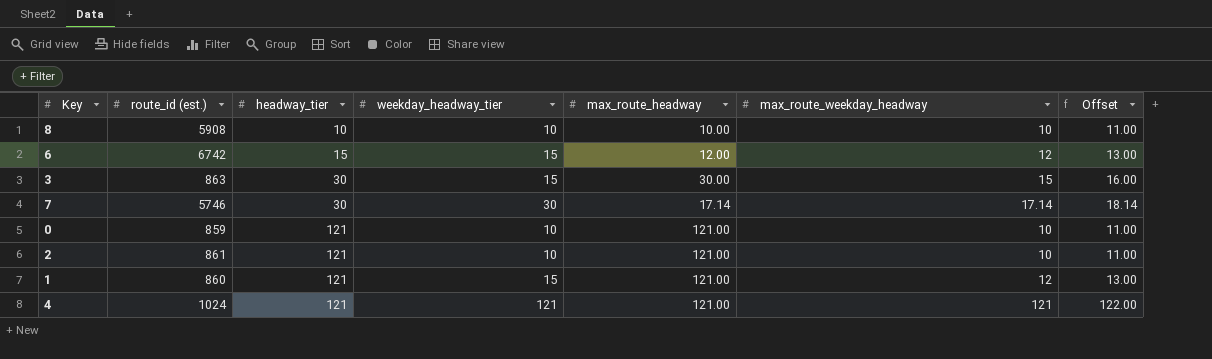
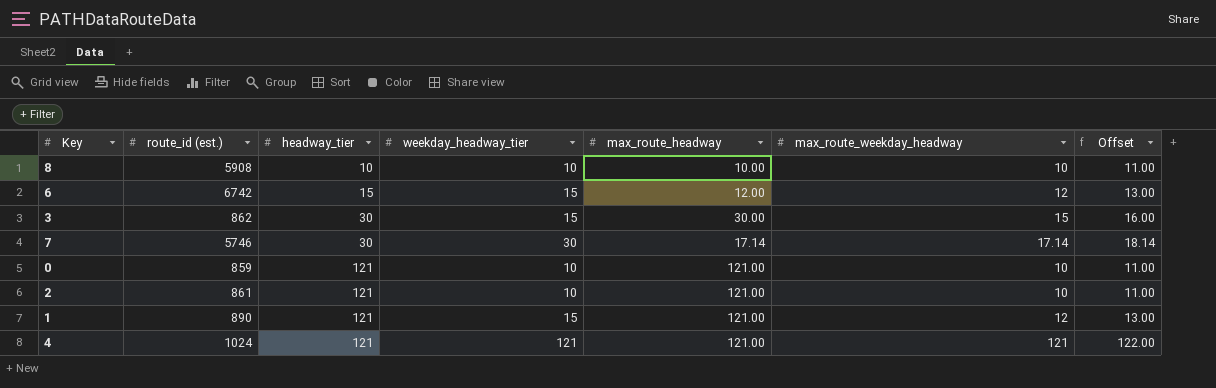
3 | route_id (est.): 863 -> 862
1 | route_id (est.): 860 -> 890

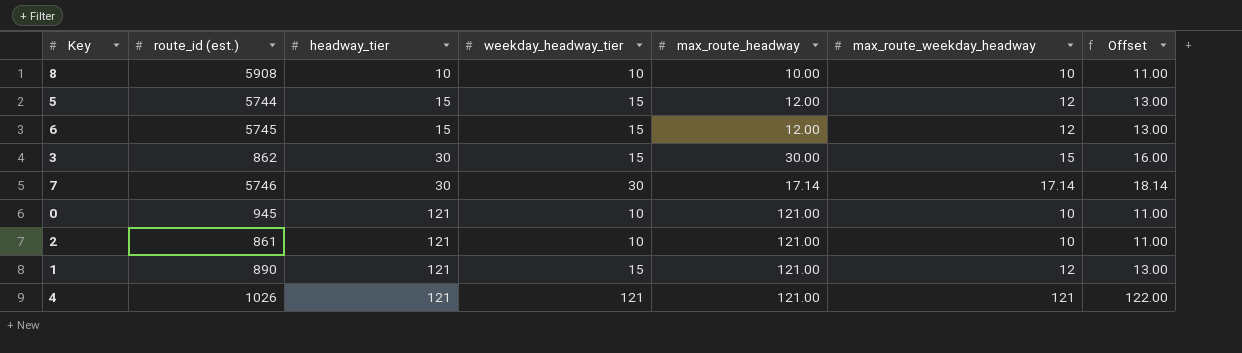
row 5: none -> 5744 | 15 | 15 | 12.00 | 12 | 13.00
6 | route_id (est.): 6742 -> 5745
0 | route_id (est.): 859 -> 945
4 | route_id (est.): 1024 -> 1026

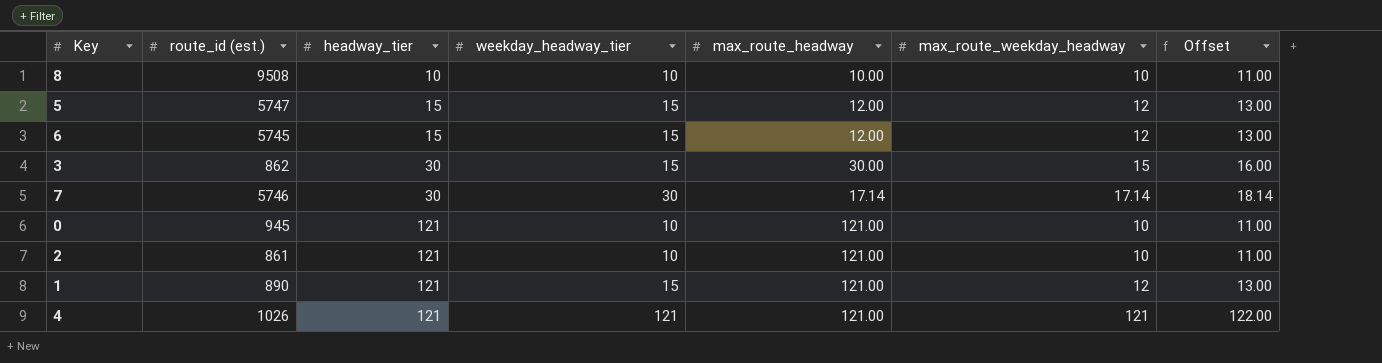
8 | route_id (est.): 5908 -> 9508
5 | route_id (est.): 5744 -> 5747

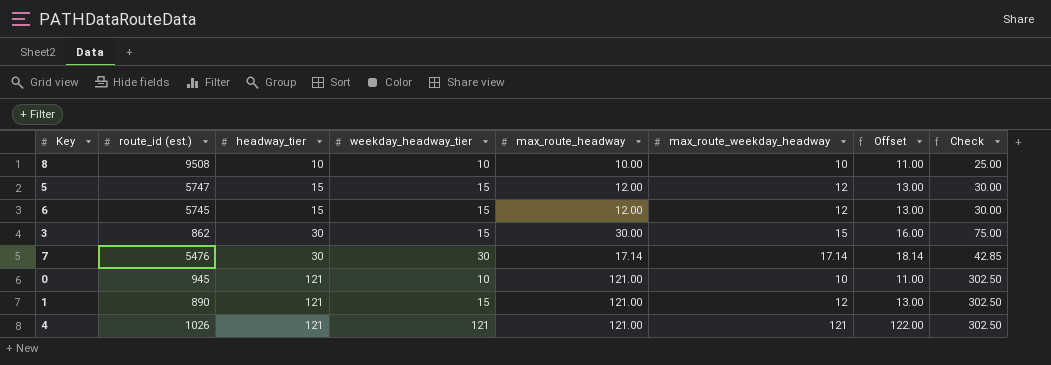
column Check | formula: none -> [max_route_headway] * 2.5
row 2: 861 | 121 | 10 | 121.00 | 10 | 11.00 -> none
7 | route_id (est.): 5746 -> 5476

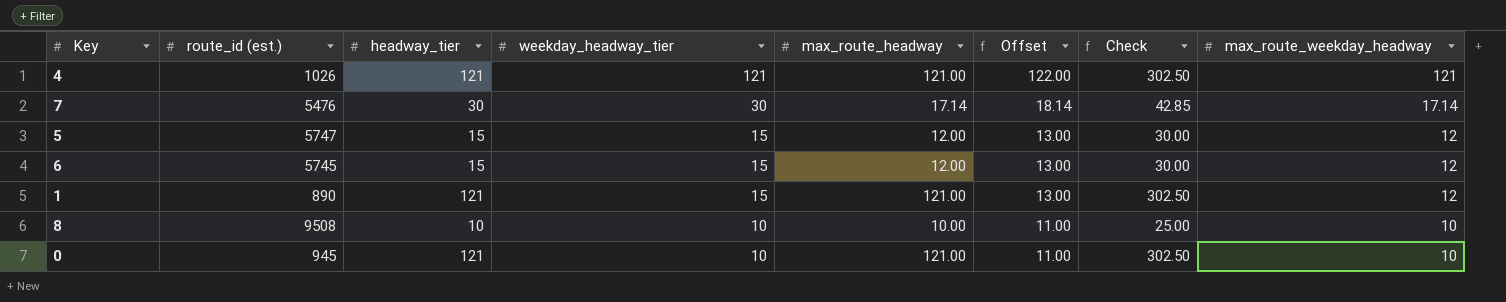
row order: headway_tier ascending -> weekday_headway_tier descending
column max_route_weekday_headway | position: 6 -> 8
row 3: 862 | 30 | 15 | 30.00 | 15 | 16.00 | 75.00 -> none

